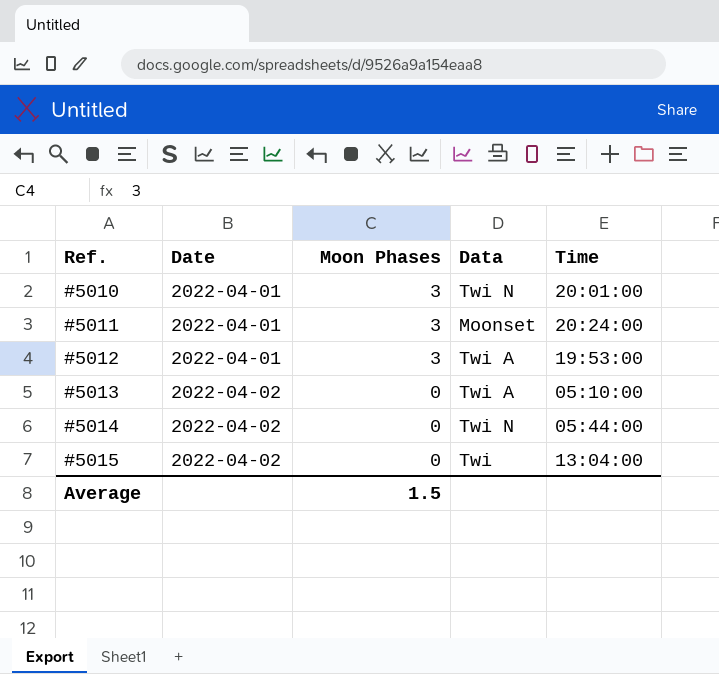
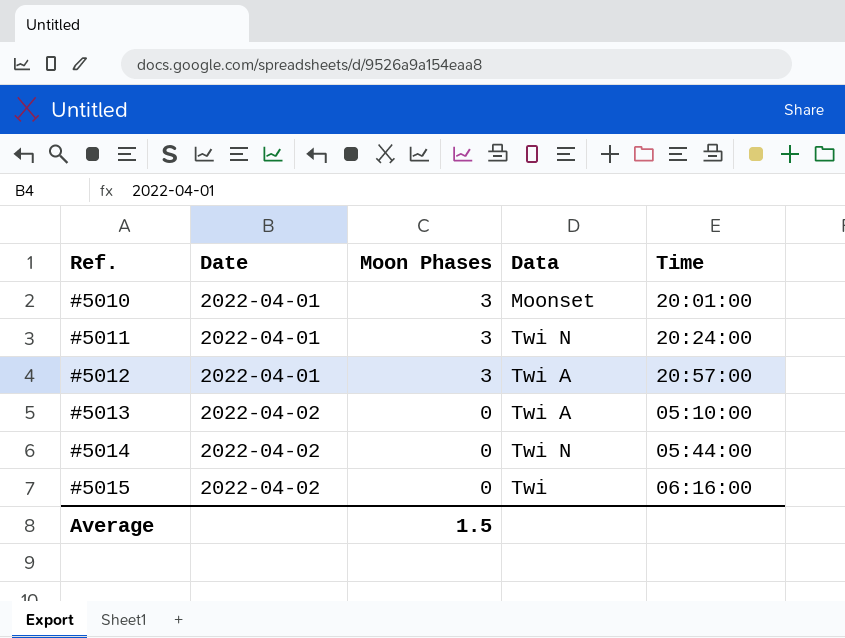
#5010 | Data: Twi N -> Moonset
#5011 | Data: Moonset -> Twi N
#5012 | Time: 19:53:00 -> 20:57:00
#5015 | Time: 13:04:00 -> 06:16:00

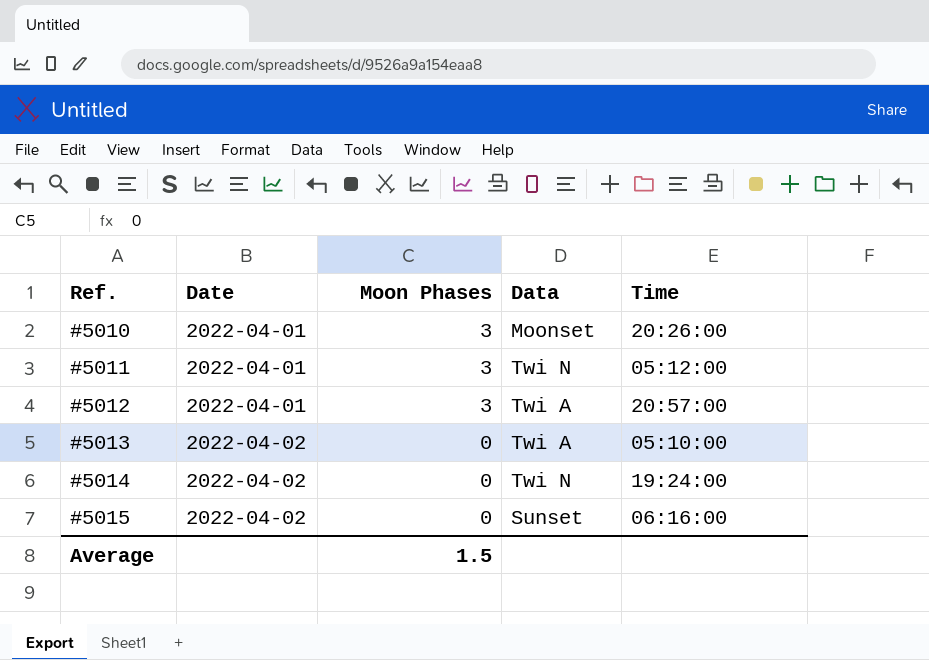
#5010 | Time: 20:01:00 -> 20:26:00
#5011 | Time: 20:24:00 -> 05:12:00
#5014 | Time: 05:44:00 -> 19:24:00
#5015 | Data: Twi -> Sunset

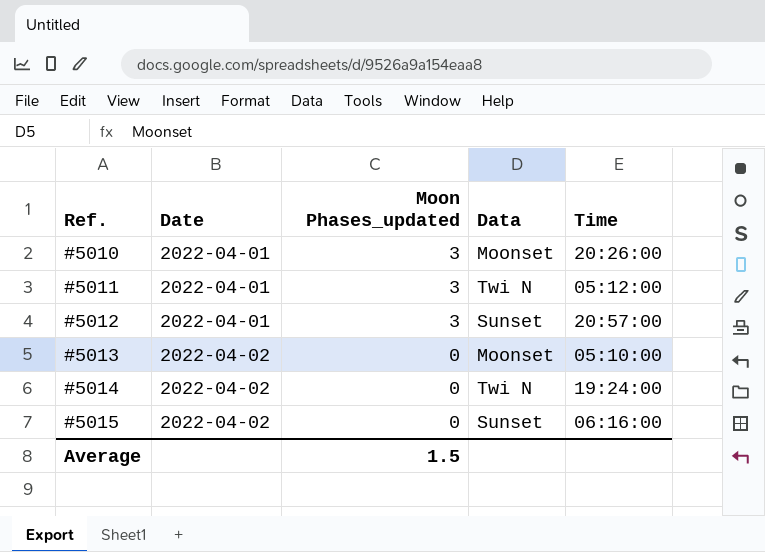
column name: Moon Phases -> Moon Phases_updated
#5012 | Data: Twi A -> Sunset
#5013 | Data: Twi A -> Moonset

